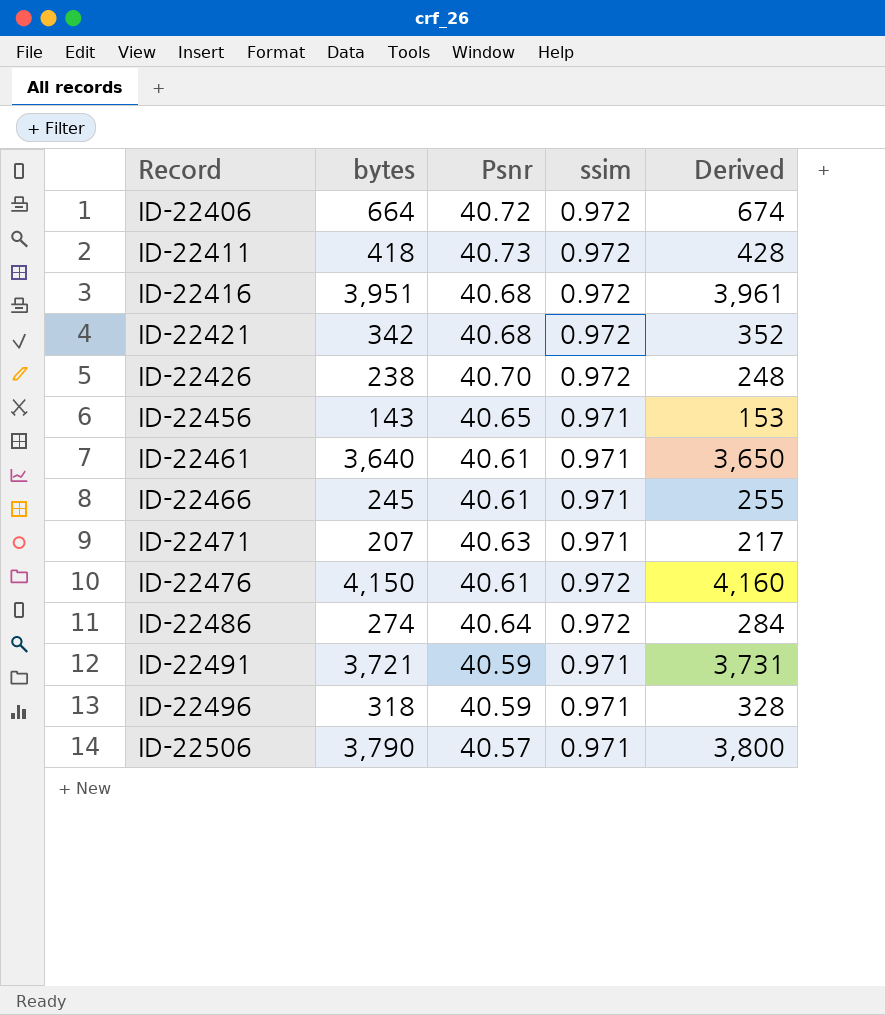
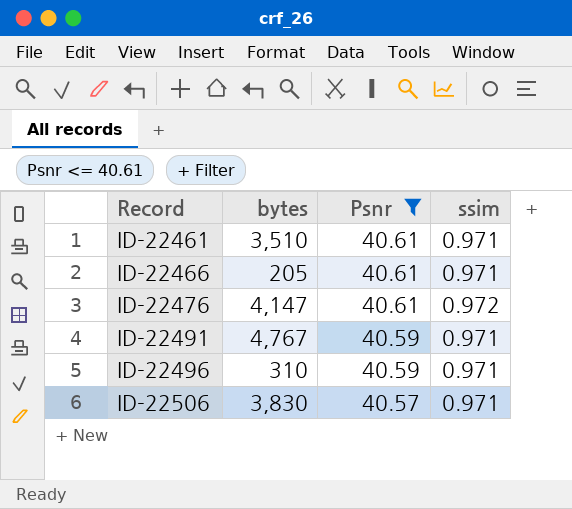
filter: none -> Psnr <= 40.61
column Derived | formula: [bytes] + 10 -> none
ID-22461 | bytes: 3,640 -> 3,510
ID-22466 | bytes: 245 -> 205
ID-22476 | bytes: 4,150 -> 4,147
ID-22491 | bytes: 3,721 -> 4,767
ID-22496 | bytes: 318 -> 310
ID-22506 | bytes: 3,790 -> 3,830

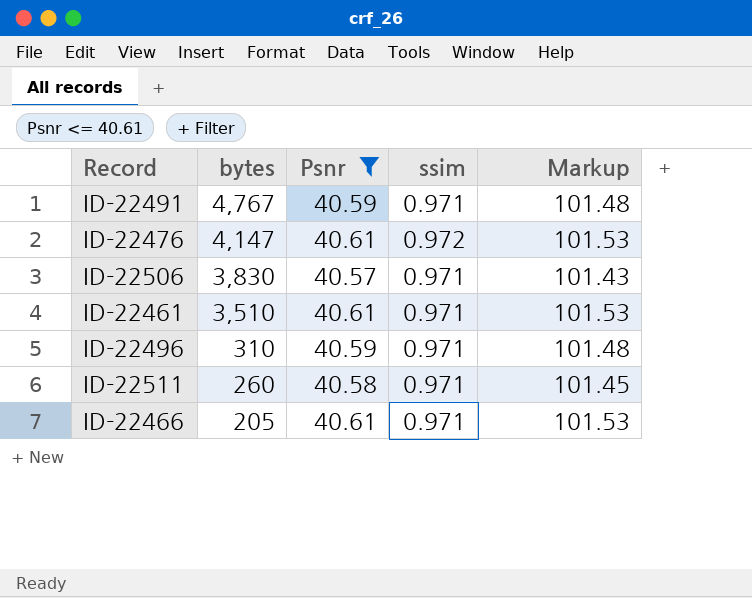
row order: Record ascending -> bytes descending
column Markup | formula: none -> [Psnr] * 2.5
row ID-22511: none -> 260 | 40.58 | 0.971 | 101.45

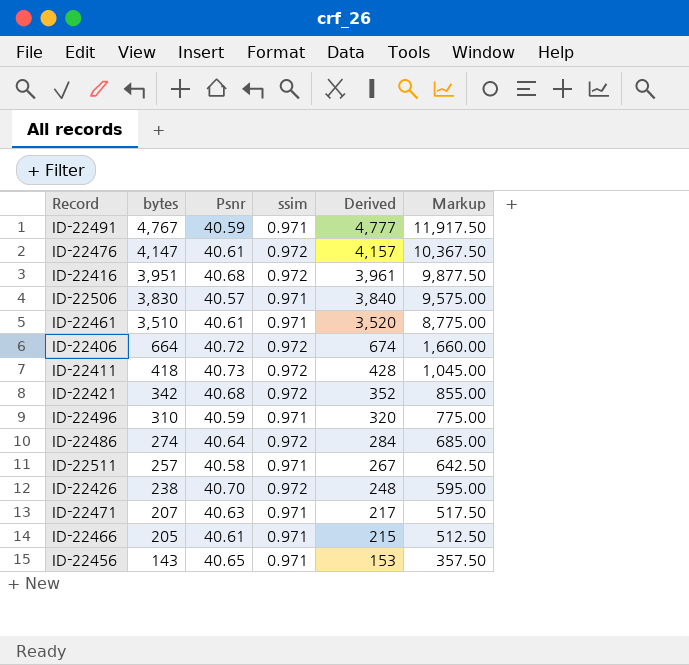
filter: Psnr <= 40.61 -> none
column Derived | formula: none -> [bytes] + 10
column Markup | formula: [Psnr] * 2.5 -> [bytes] * 2.5
ID-22511 | bytes: 260 -> 257

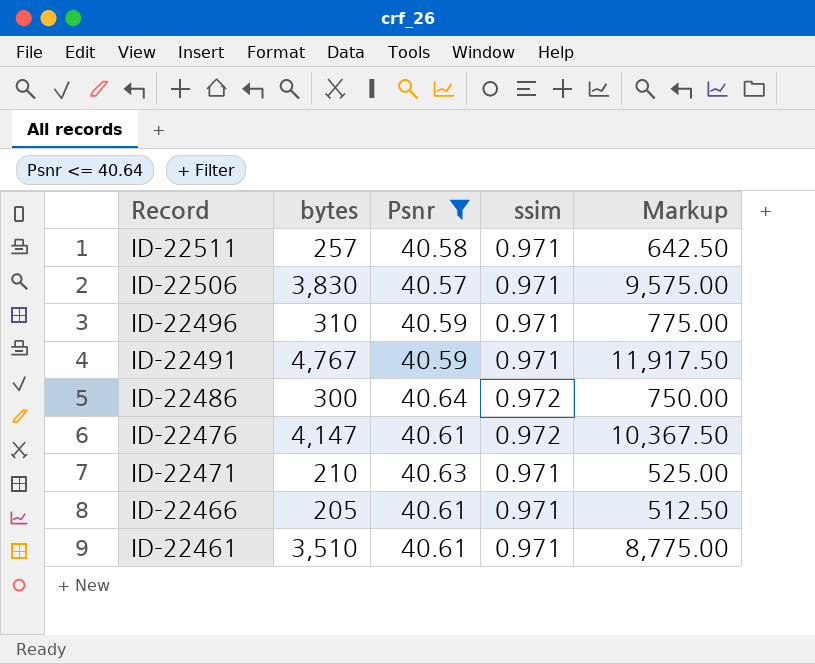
filter: none -> Psnr <= 40.64
row order: bytes descending -> Record descending
column Derived | formula: [bytes] + 10 -> none
ID-22486 | bytes: 274 -> 300
ID-22486 | Markup: 685.00 -> 750.00
ID-22471 | bytes: 207 -> 210
ID-22471 | Markup: 517.50 -> 525.00

